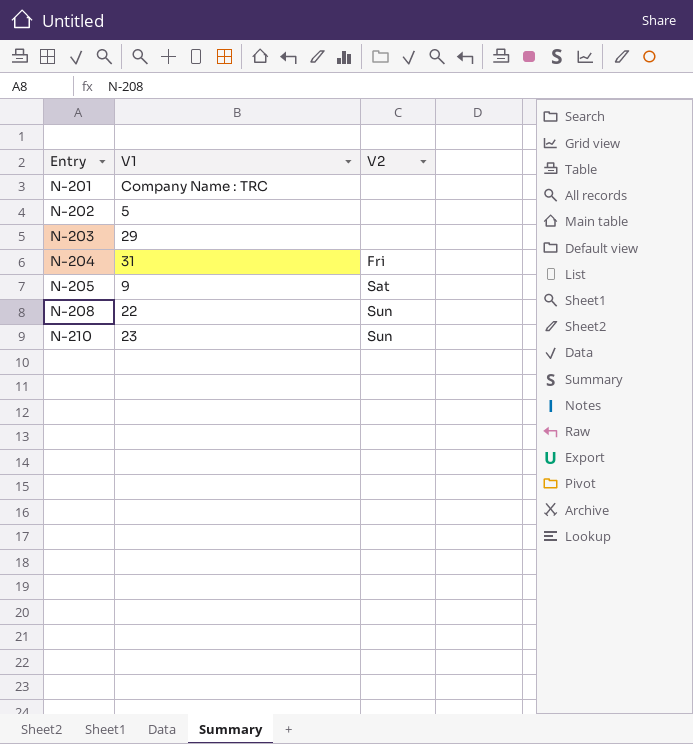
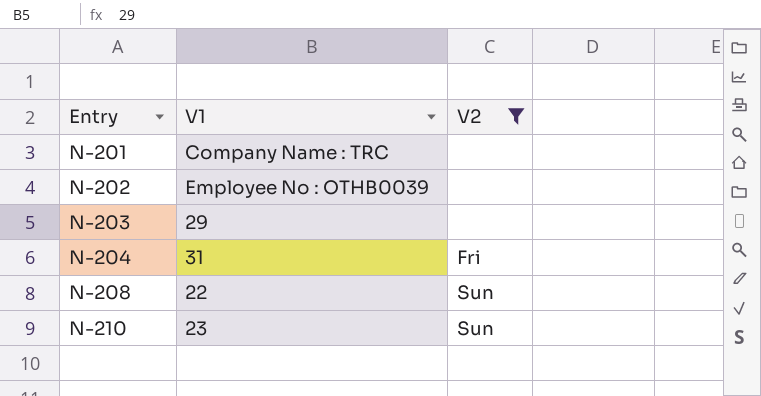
filter: none -> V2 != Sat
N-202 | V1: 5 -> Employee No : OTHB0039

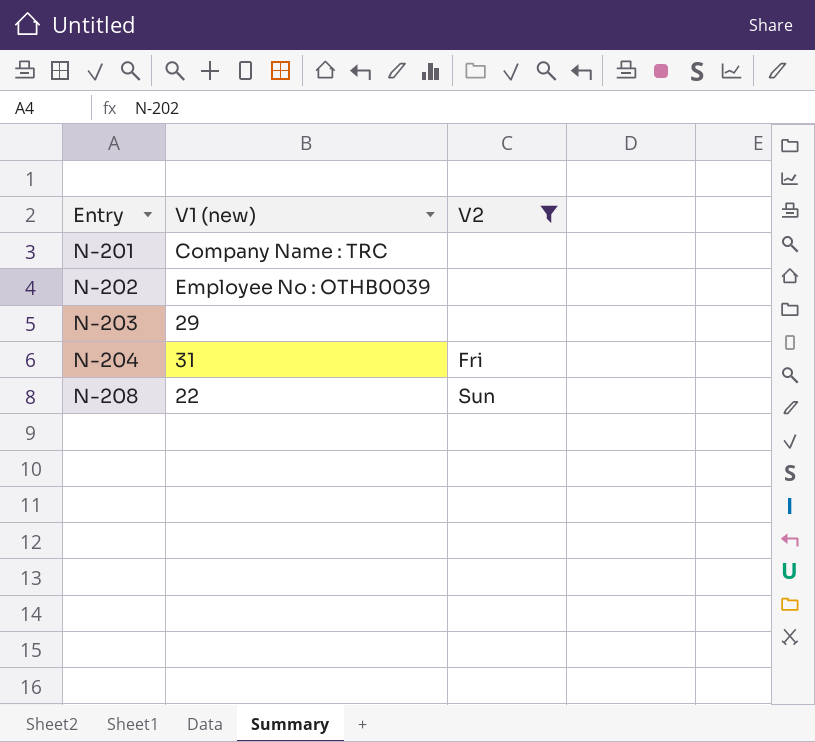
column name: V1 -> V1 (new)
row N-210: 23 | Sun -> none

